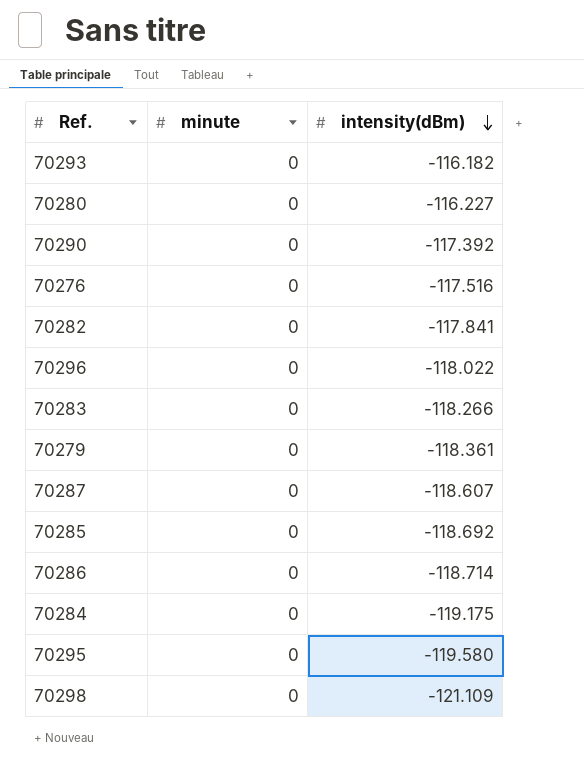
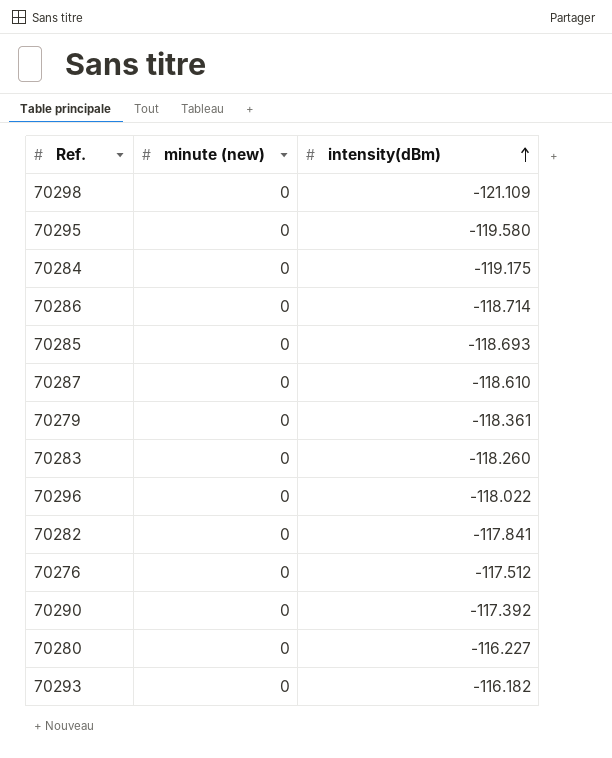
row order: intensity(dBm) descending -> intensity(dBm) ascending
column name: minute -> minute (new)
70285 | intensity(dBm): -118.692 -> -118.693
70287 | intensity(dBm): -118.607 -> -118.610
70283 | intensity(dBm): -118.266 -> -118.260
70276 | intensity(dBm): -117.516 -> -117.512

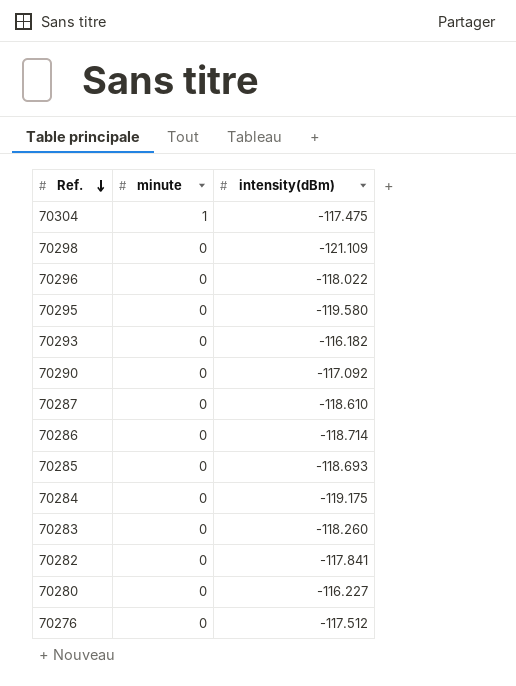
row order: intensity(dBm) ascending -> Ref. descending
column name: minute (new) -> minute
row 70279: 0 | -118.361 -> none
row 70304: none -> 1 | -117.475
70290 | intensity(dBm): -117.392 -> -117.092

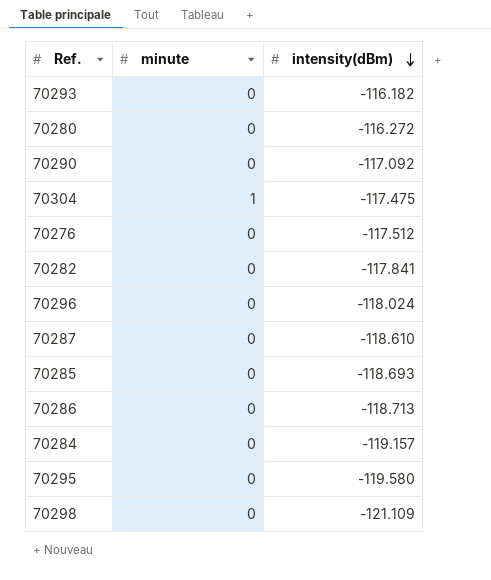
row order: Ref. descending -> intensity(dBm) descending
row 70283: 0 | -118.260 -> none
70280 | intensity(dBm): -116.227 -> -116.272
70296 | intensity(dBm): -118.022 -> -118.024
70286 | intensity(dBm): -118.714 -> -118.713
70284 | intensity(dBm): -119.175 -> -119.157

